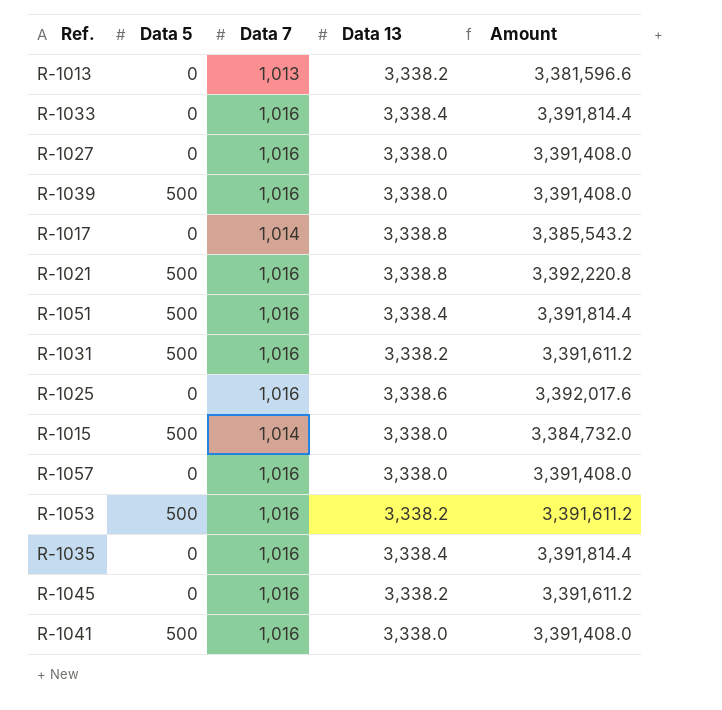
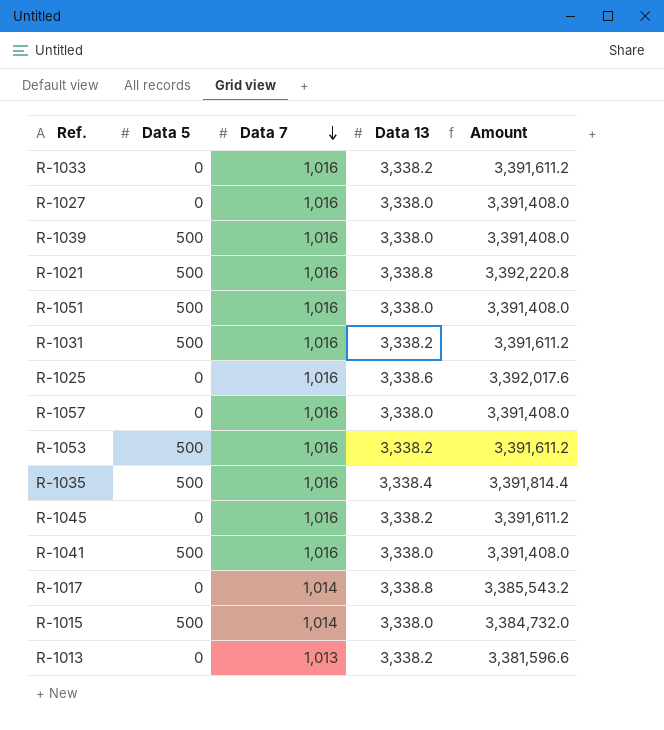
row order: none -> Data 7 descending
R-1033 | Data 13: 3,338.4 -> 3,338.2
R-1033 | Amount: 3,391,814.4 -> 3,391,611.2
R-1051 | Data 13: 3,338.4 -> 3,338.0
R-1051 | Amount: 3,391,814.4 -> 3,391,408.0
R-1035 | Data 5: 0 -> 500

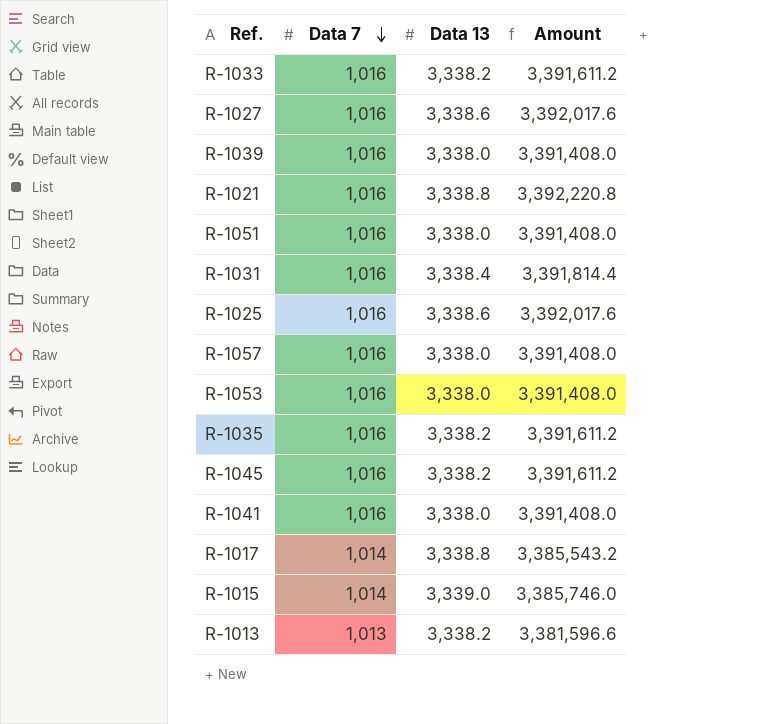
column Data 5 | position: 2 -> none
R-1027 | Data 13: 3,338.0 -> 3,338.6
R-1027 | Amount: 3,391,408.0 -> 3,392,017.6
R-1031 | Data 13: 3,338.2 -> 3,338.4
R-1031 | Amount: 3,391,611.2 -> 3,391,814.4
R-1053 | Data 13: 3,338.2 -> 3,338.0
R-1053 | Amount: 3,391,611.2 -> 3,391,408.0
R-1035 | Data 13: 3,338.4 -> 3,338.2
R-1035 | Amount: 3,391,814.4 -> 3,391,611.2
R-1015 | Data 13: 3,338.0 -> 3,339.0
R-1015 | Amount: 3,384,732.0 -> 3,385,746.0

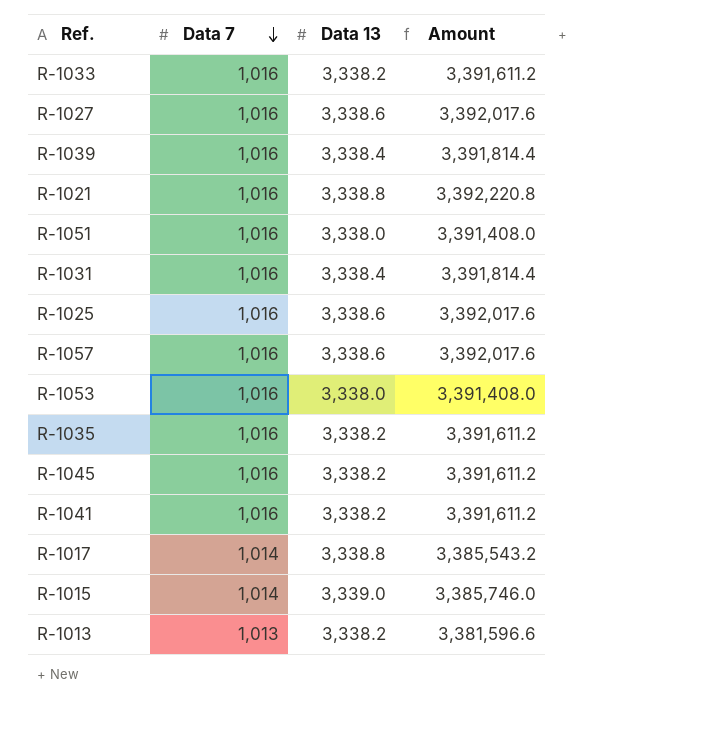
R-1039 | Data 13: 3,338.0 -> 3,338.4
R-1039 | Amount: 3,391,408.0 -> 3,391,814.4
R-1057 | Data 13: 3,338.0 -> 3,338.6
R-1057 | Amount: 3,391,408.0 -> 3,392,017.6
R-1041 | Data 13: 3,338.0 -> 3,338.2
R-1041 | Amount: 3,391,408.0 -> 3,391,611.2

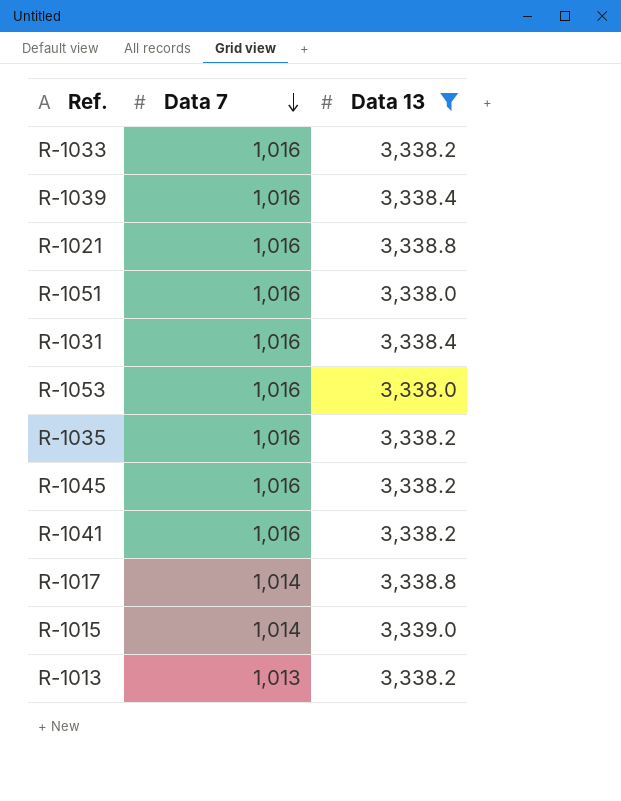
filter: none -> Data 13 != 3,338.6
column Amount | formula: [Data 7] * [Data 13] -> none

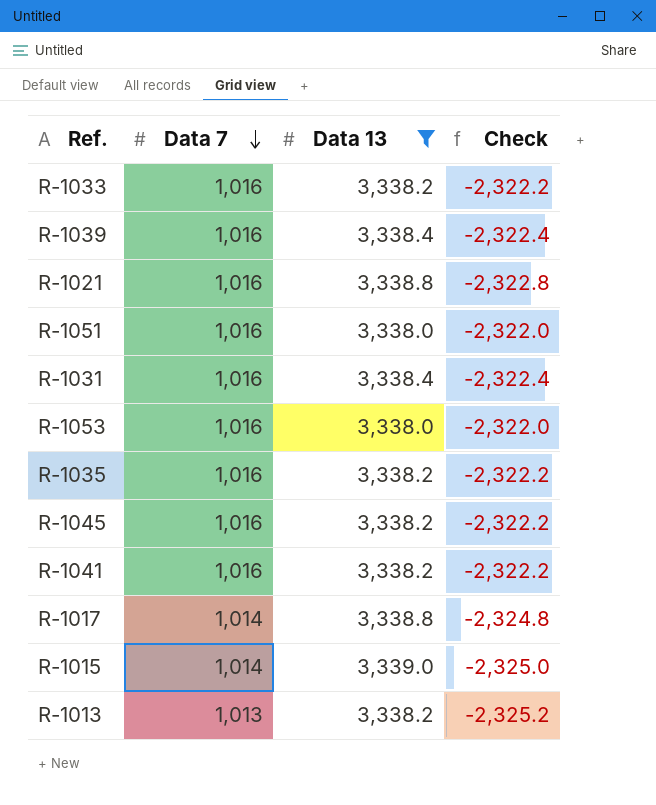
column Check | formula: none -> [Data 7] - [Data 13]

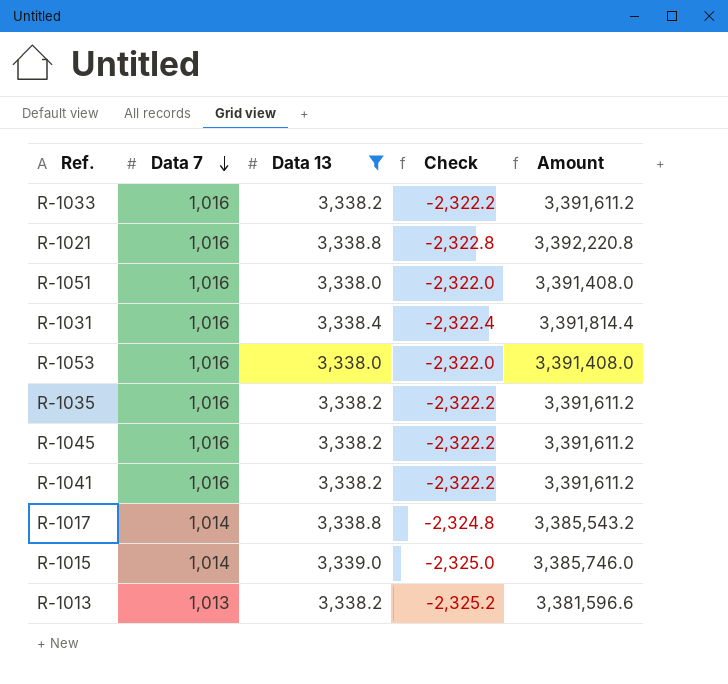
column Amount | formula: none -> [Data 7] * [Data 13]
row R-1039: 1,016 | 3,338.4 | -2,322.4 -> none

